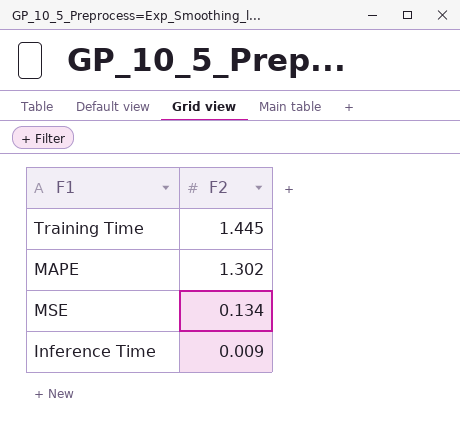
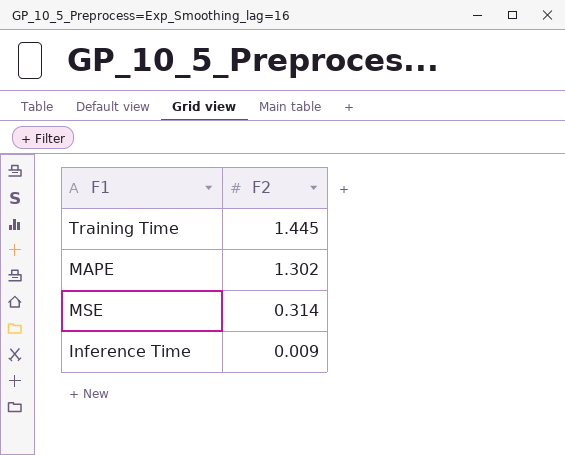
MSE | F2: 0.134 -> 0.314

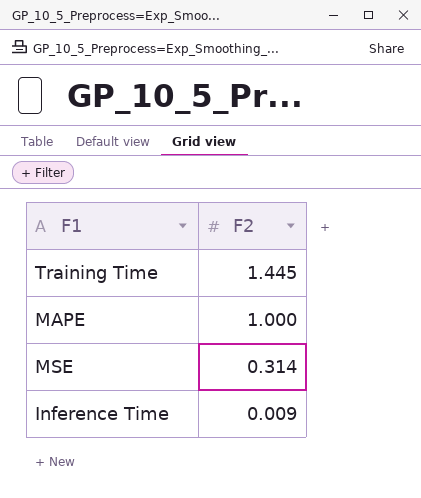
MAPE | F2: 1.302 -> 1.000

